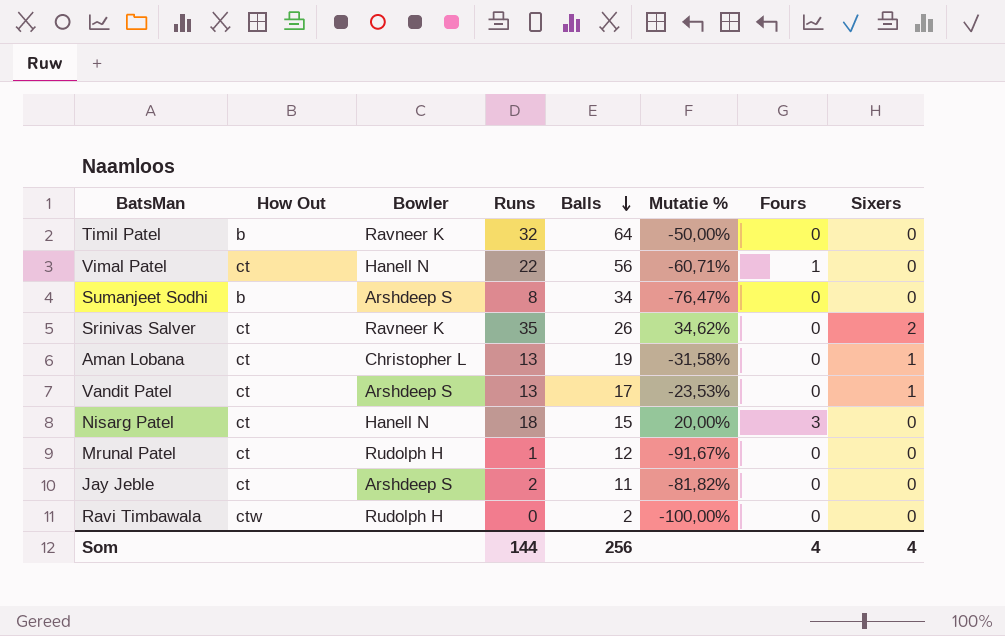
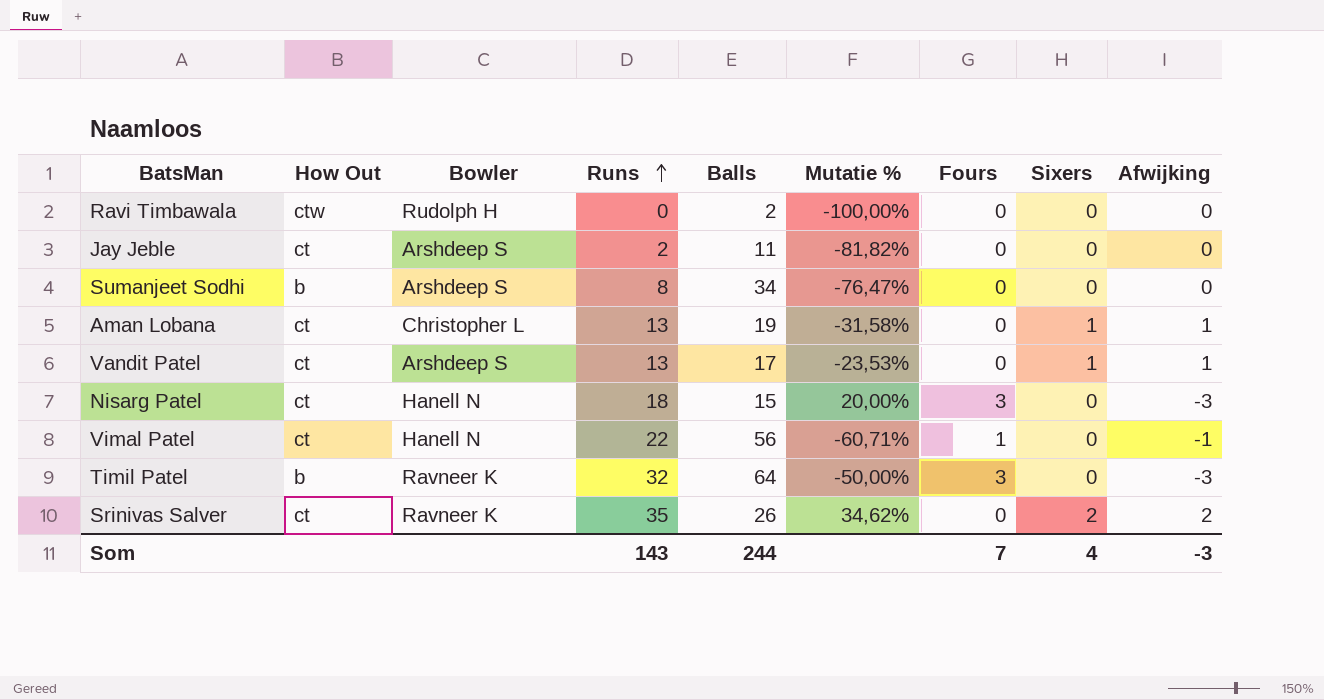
row order: Balls descending -> Runs ascending
column Afwijking | formula: none -> [Sixers] - [Fours]
row Mrunal Patel: ct | Rudolph H | 1 | 12 | -91,67% | 0 | 0 -> none
Timil Patel | Fours: 0 -> 3
Som | Runs: 144 -> 143
Som | Balls: 256 -> 244
Som | Fours: 4 -> 7

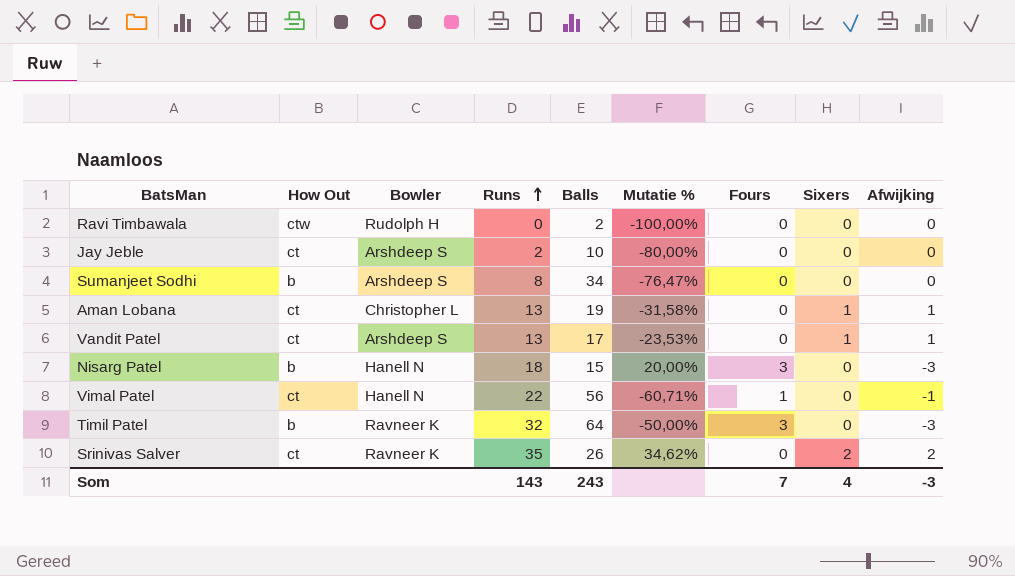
Jay Jeble | Balls: 11 -> 10
Jay Jeble | Mutatie %: -81,82% -> -80,00%
Nisarg Patel | How Out: ct -> b
Som | Balls: 244 -> 243

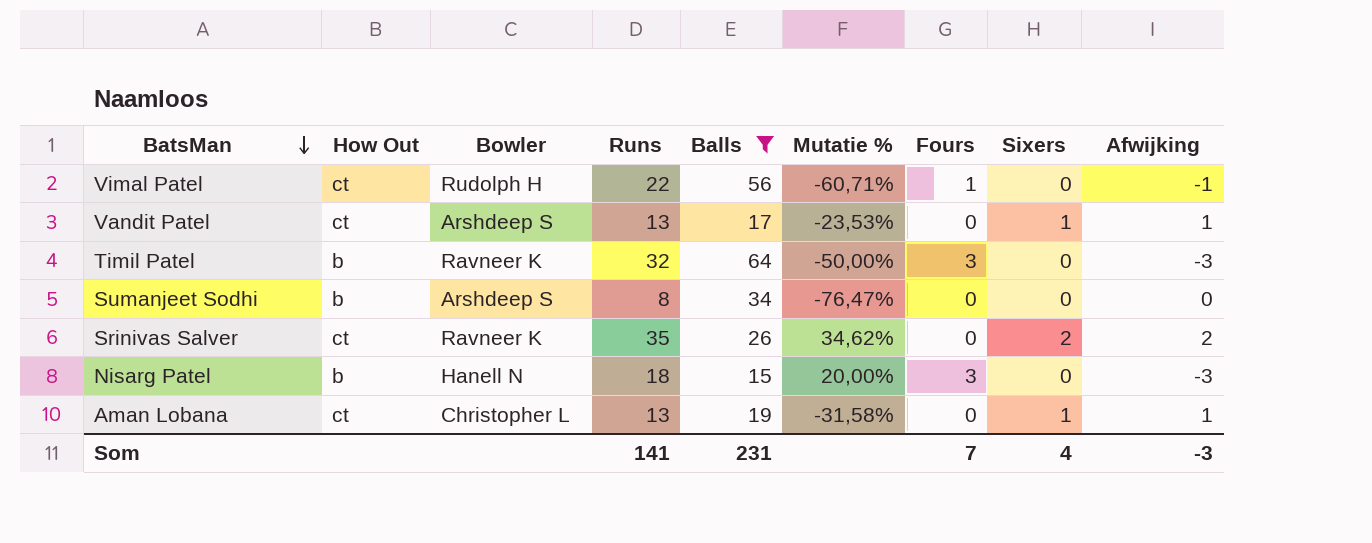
filter: none -> Balls >= 15
row order: Runs ascending -> BatsMan descending
Vimal Patel | Bowler: Hanell N -> Rudolph H
Som | Runs: 143 -> 141
Som | Balls: 243 -> 231

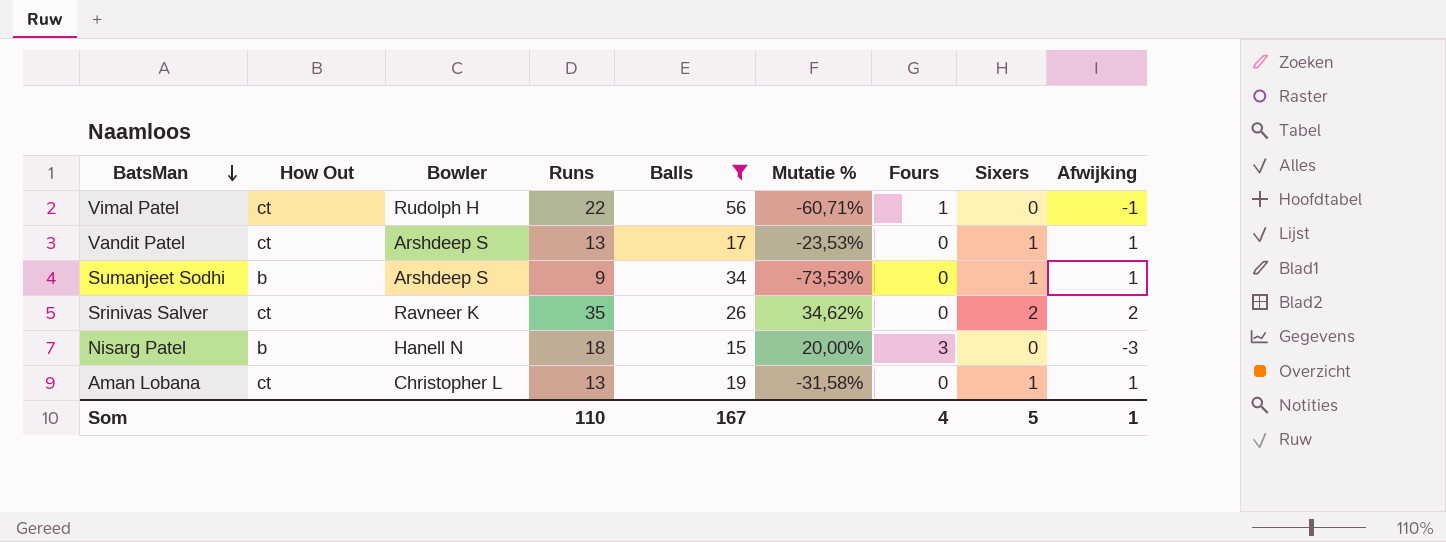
row Timil Patel: b | Ravneer K | 32 | 64 | -50,00% | 3 | 0 | -3 -> none
Sumanjeet Sodhi | Runs: 8 -> 9
Sumanjeet Sodhi | Mutatie %: -76,47% -> -73,53%
Sumanjeet Sodhi | Sixers: 0 -> 1
Sumanjeet Sodhi | Afwijking: 0 -> 1
Som | Runs: 141 -> 110
Som | Balls: 231 -> 167
Som | Fours: 7 -> 4
Som | Sixers: 4 -> 5
Som | Afwijking: -3 -> 1

